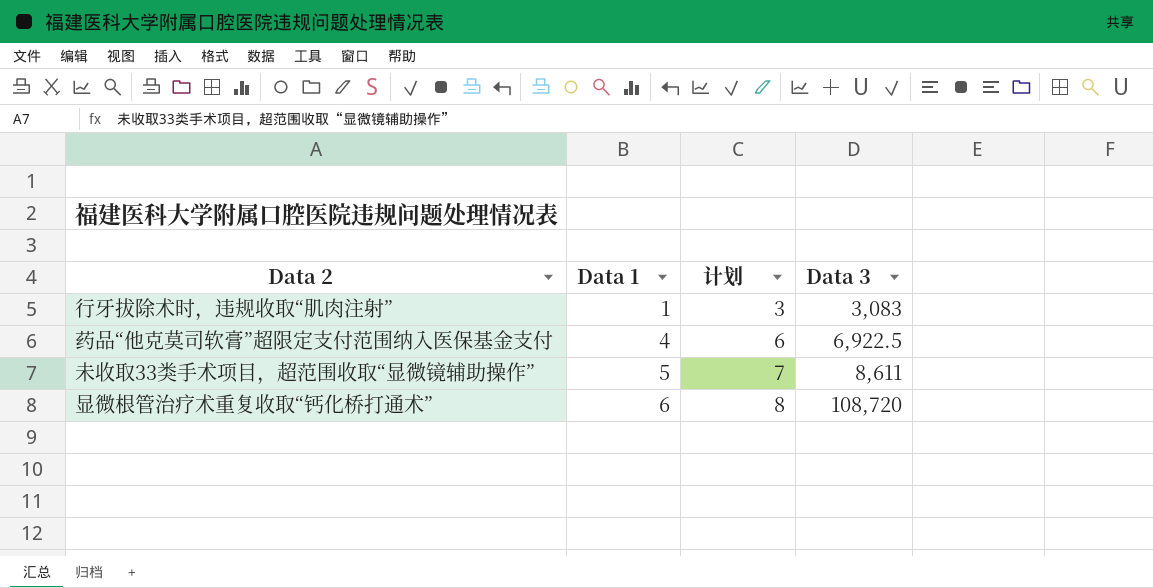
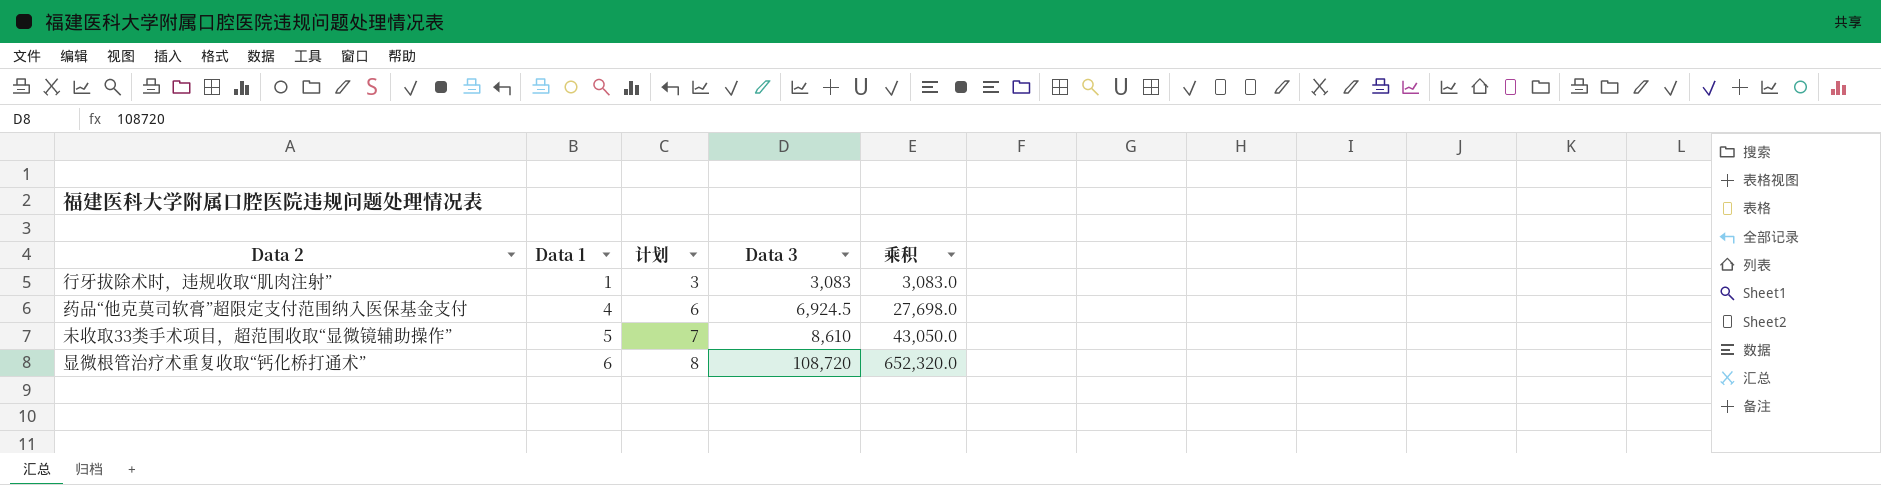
column 乘积 | formula: none -> [Data 1] * [Data 3]
药品“他克莫司软膏”超限定支付范围纳入医保基金支付 | Data 3: 6,922.5 -> 6,924.5
未收取33类手术项目，超范围收取“显微镜辅助操作” | Data 3: 8,611 -> 8,610

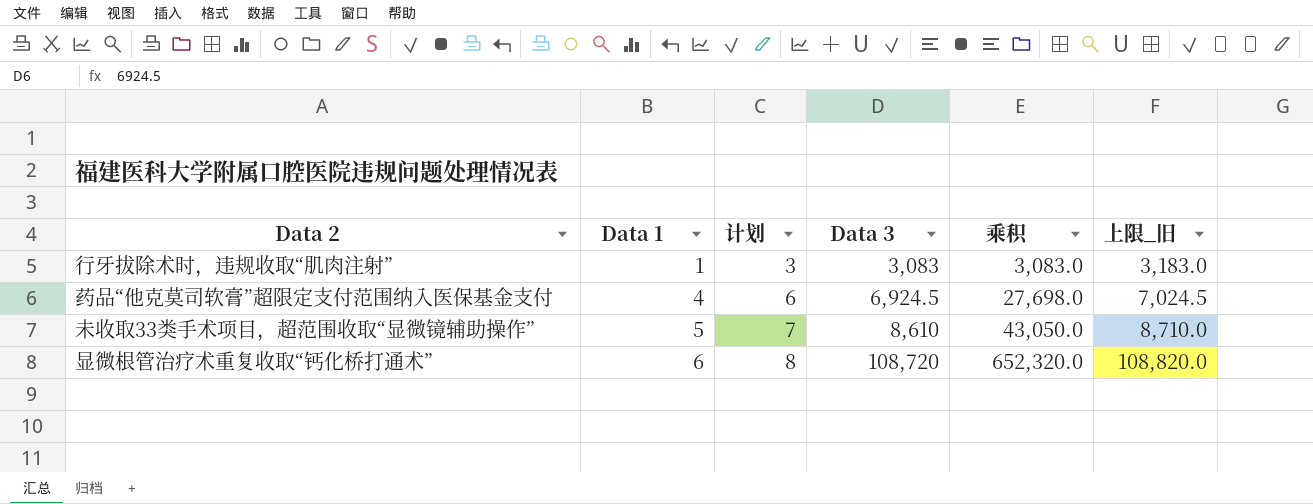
column 上限_旧 | formula: none -> [Data 3] + 100

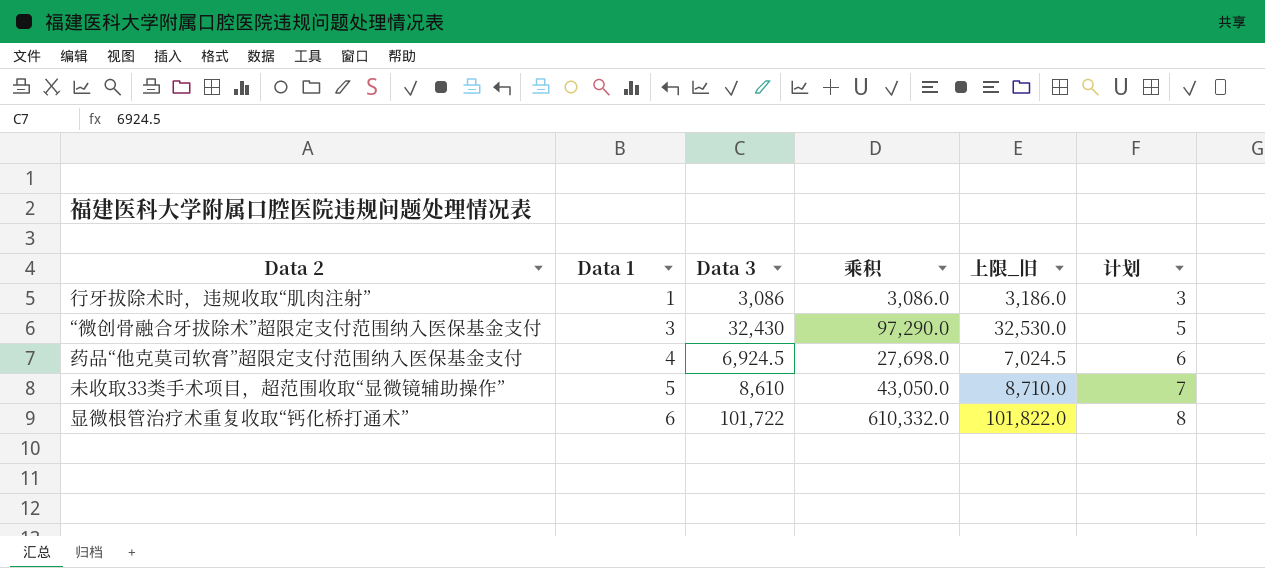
column 计划 | position: 3 -> 6
行牙拔除术时，违规收取“肌肉注射” | Data 3: 3,083 -> 3,086
行牙拔除术时，违规收取“肌肉注射” | 乘积: 3,083.0 -> 3,086.0
行牙拔除术时，违规收取“肌肉注射” | 上限_旧: 3,183.0 -> 3,186.0
row “微创骨融合牙拔除术”超限定支付范围纳入医保基金支付: none -> 3 | 32,430 | 97,290.0 | 32,530.0 | 5
显微根管治疗术重复收取“钙化桥打通术” | Data 3: 108,720 -> 101,722
显微根管治疗术重复收取“钙化桥打通术” | 乘积: 652,320.0 -> 610,332.0
显微根管治疗术重复收取“钙化桥打通术” | 上限_旧: 108,820.0 -> 101,822.0

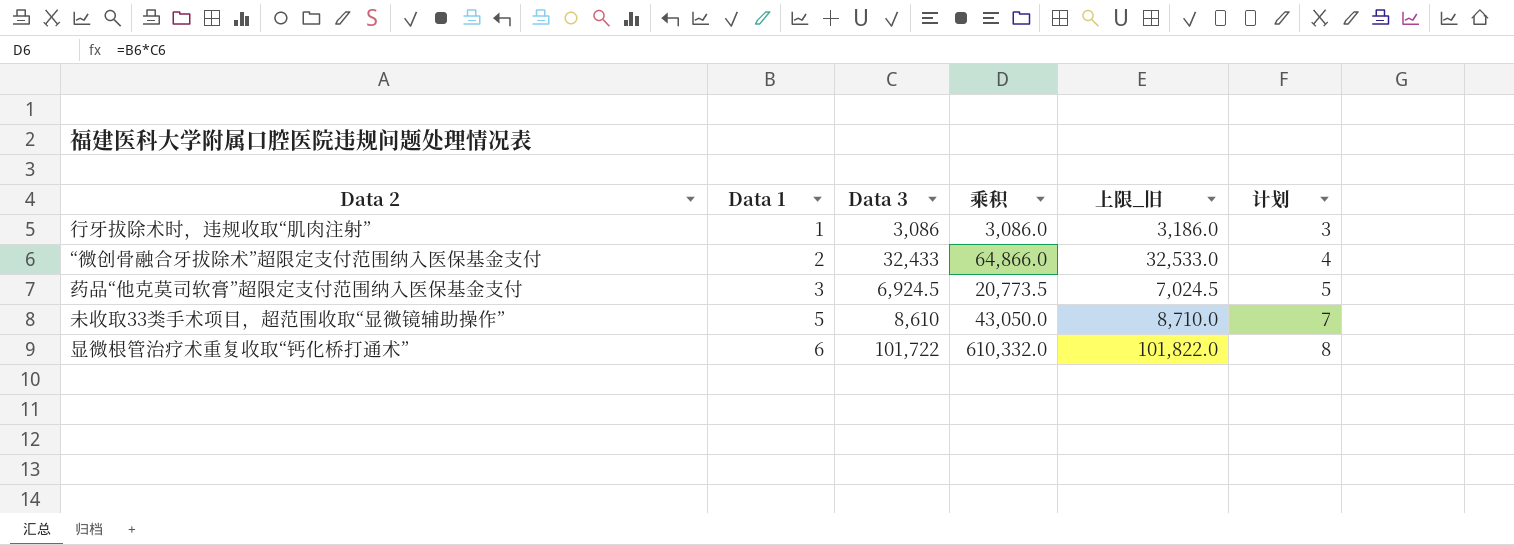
“微创骨融合牙拔除术”超限定支付范围纳入医保基金支付 | Data 1: 3 -> 2
“微创骨融合牙拔除术”超限定支付范围纳入医保基金支付 | Data 3: 32,430 -> 32,433
“微创骨融合牙拔除术”超限定支付范围纳入医保基金支付 | 乘积: 97,290.0 -> 64,866.0
“微创骨融合牙拔除术”超限定支付范围纳入医保基金支付 | 上限_旧: 32,530.0 -> 32,533.0
“微创骨融合牙拔除术”超限定支付范围纳入医保基金支付 | 计划: 5 -> 4
药品“他克莫司软膏”超限定支付范围纳入医保基金支付 | Data 1: 4 -> 3
药品“他克莫司软膏”超限定支付范围纳入医保基金支付 | 乘积: 27,698.0 -> 20,773.5
药品“他克莫司软膏”超限定支付范围纳入医保基金支付 | 计划: 6 -> 5

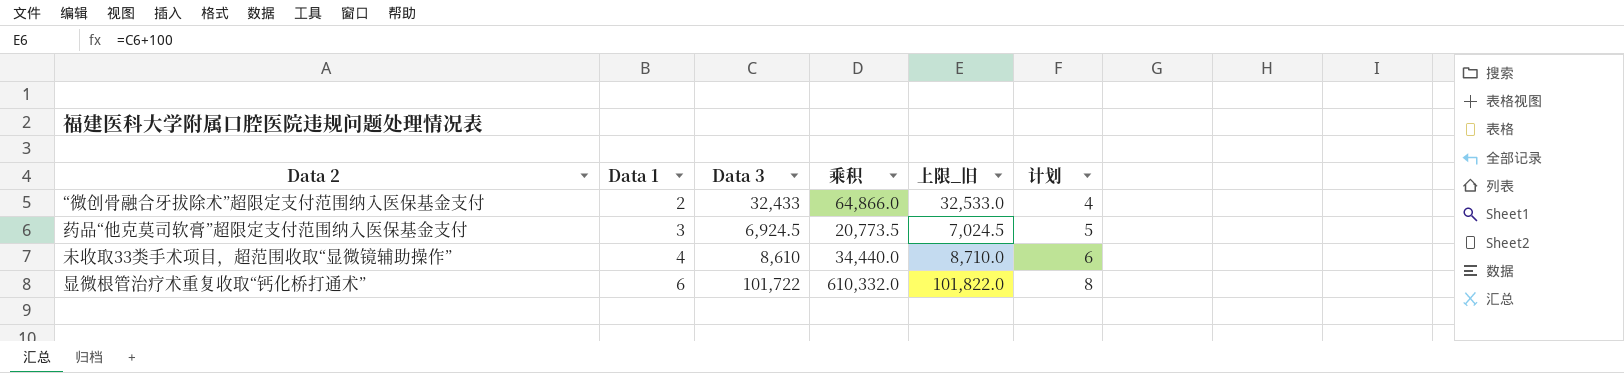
row 行牙拔除术时，违规收取“肌肉注射”: 1 | 3,086 | 3,086.0 | 3,186.0 | 3 -> none
未收取33类手术项目，超范围收取“显微镜辅助操作” | Data 1: 5 -> 4
未收取33类手术项目，超范围收取“显微镜辅助操作” | 乘积: 43,050.0 -> 34,440.0
未收取33类手术项目，超范围收取“显微镜辅助操作” | 计划: 7 -> 6

